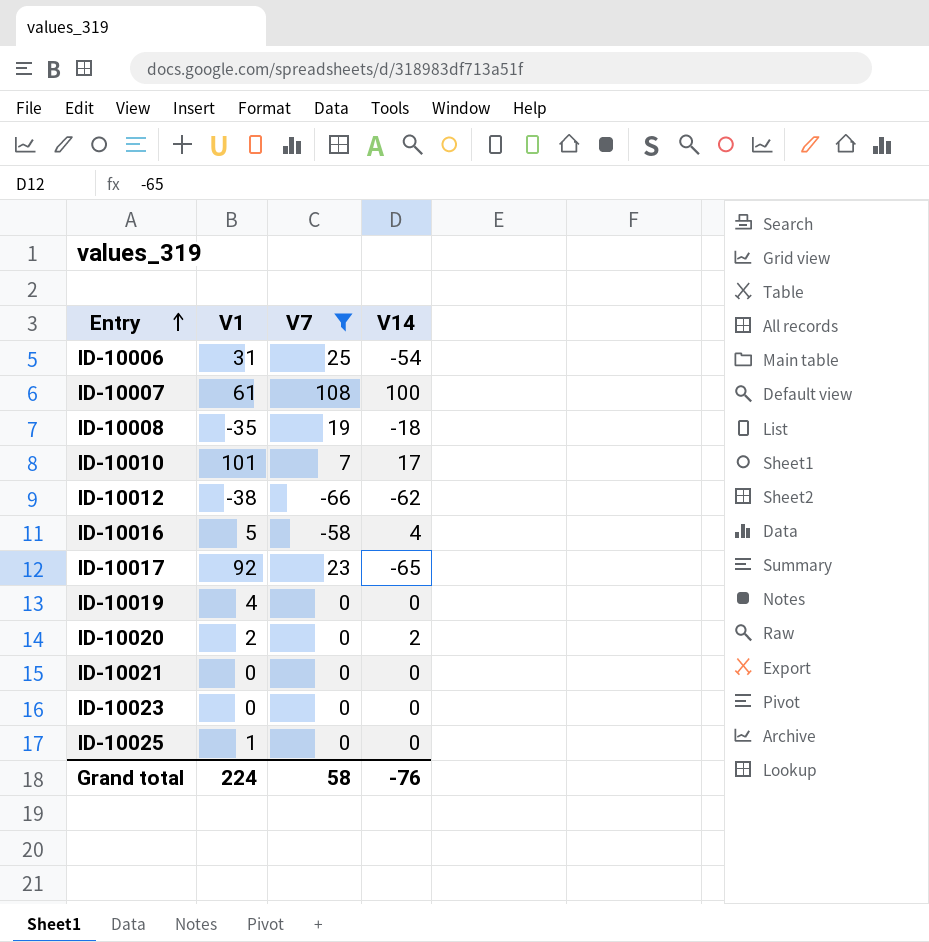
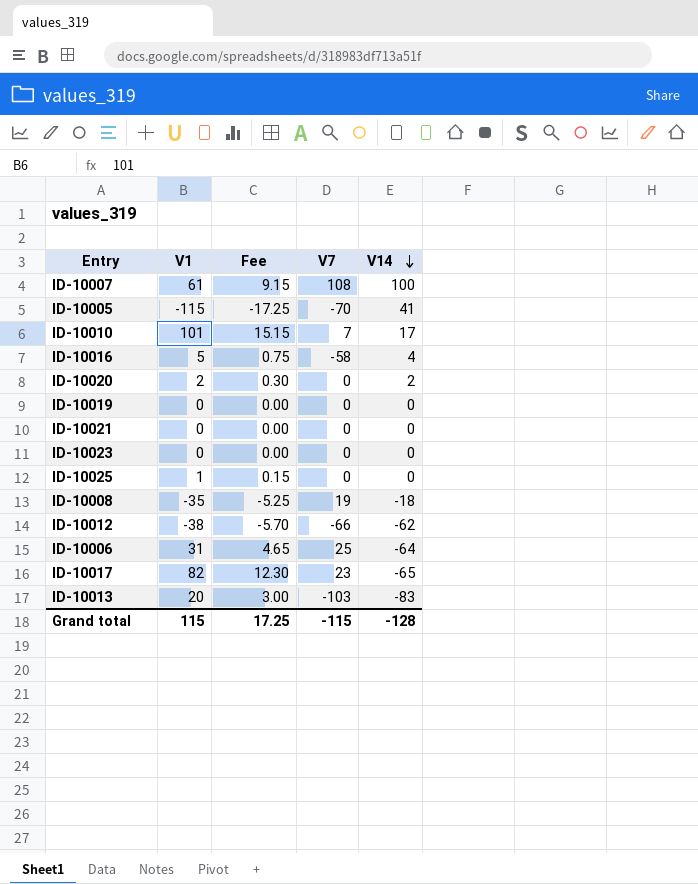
filter: V7 >= -66 -> none
row order: Entry ascending -> V14 descending
column Fee | formula: none -> [V1] * 0.15
ID-10019 | V1: 4 -> 0
ID-10006 | V14: -54 -> -64
ID-10017 | V1: 92 -> 82
Grand total | V1: 224 -> 115
Grand total | V7: 58 -> -115
Grand total | V14: -76 -> -128

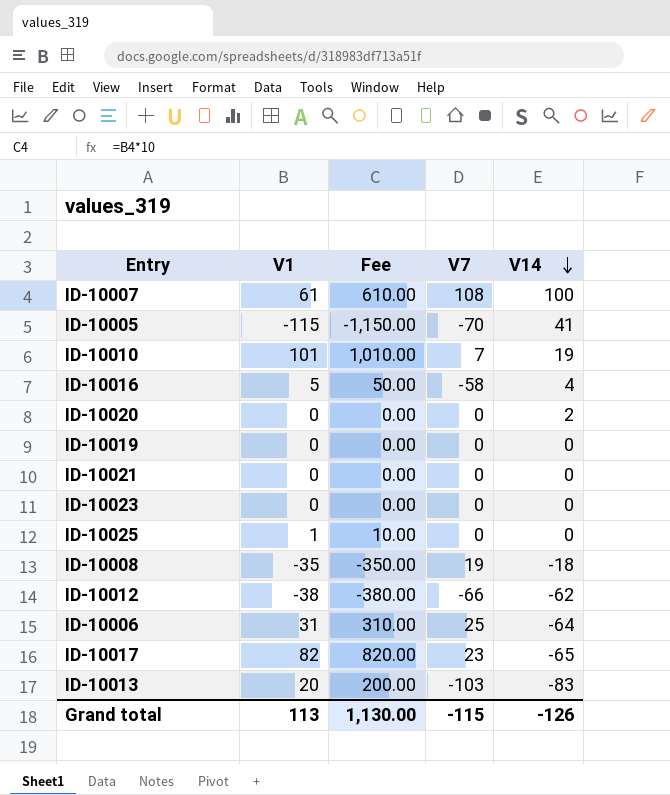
column Fee | formula: [V1] * 0.15 -> [V1] * 10
ID-10010 | V14: 17 -> 19
ID-10020 | V1: 2 -> 0
Grand total | V1: 115 -> 113
Grand total | Fee: 17.25 -> 1,130.00
Grand total | V14: -128 -> -126

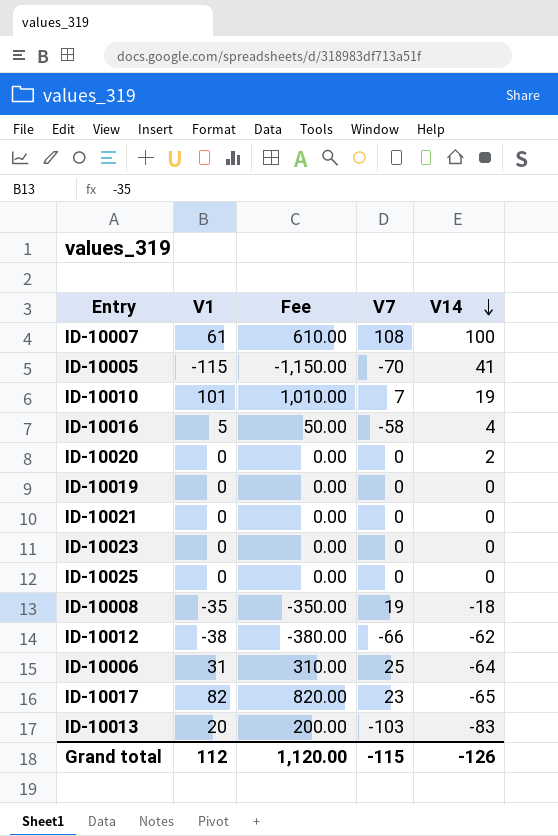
ID-10025 | V1: 1 -> 0
ID-10025 | Fee: 10.00 -> 0.00
Grand total | V1: 113 -> 112
Grand total | Fee: 1,130.00 -> 1,120.00

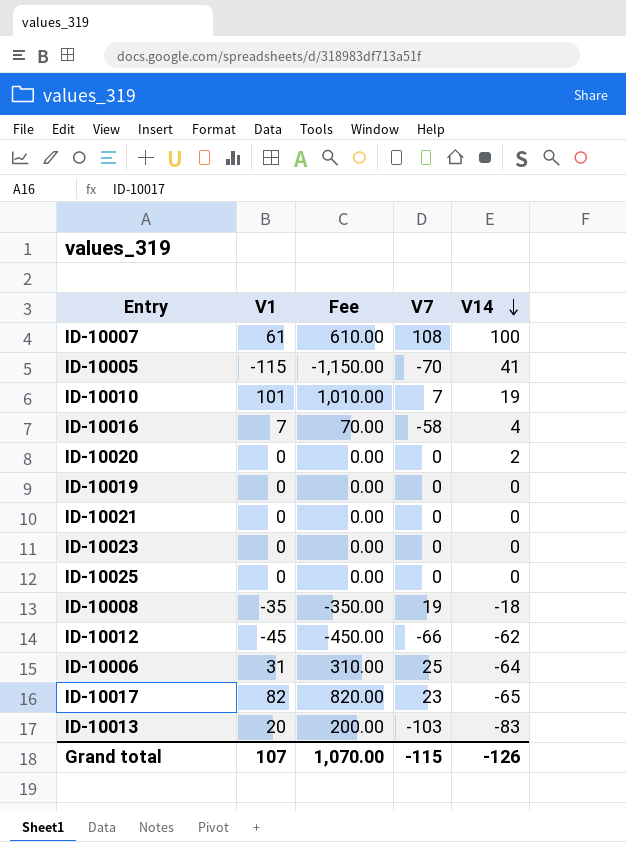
ID-10016 | V1: 5 -> 7
ID-10016 | Fee: 50.00 -> 70.00
ID-10012 | V1: -38 -> -45
ID-10012 | Fee: -380.00 -> -450.00
Grand total | V1: 112 -> 107
Grand total | Fee: 1,120.00 -> 1,070.00

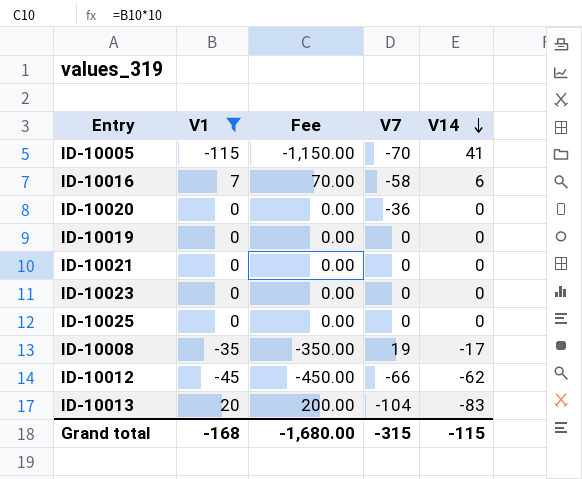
filter: none -> V1 <= 20
ID-10016 | V14: 4 -> 6
ID-10020 | V7: 0 -> -36
ID-10020 | V14: 2 -> 0
ID-10008 | V14: -18 -> -17
ID-10013 | V7: -103 -> -104
Grand total | V1: 107 -> -168
Grand total | Fee: 1,070.00 -> -1,680.00
Grand total | V7: -115 -> -315
Grand total | V14: -126 -> -115

